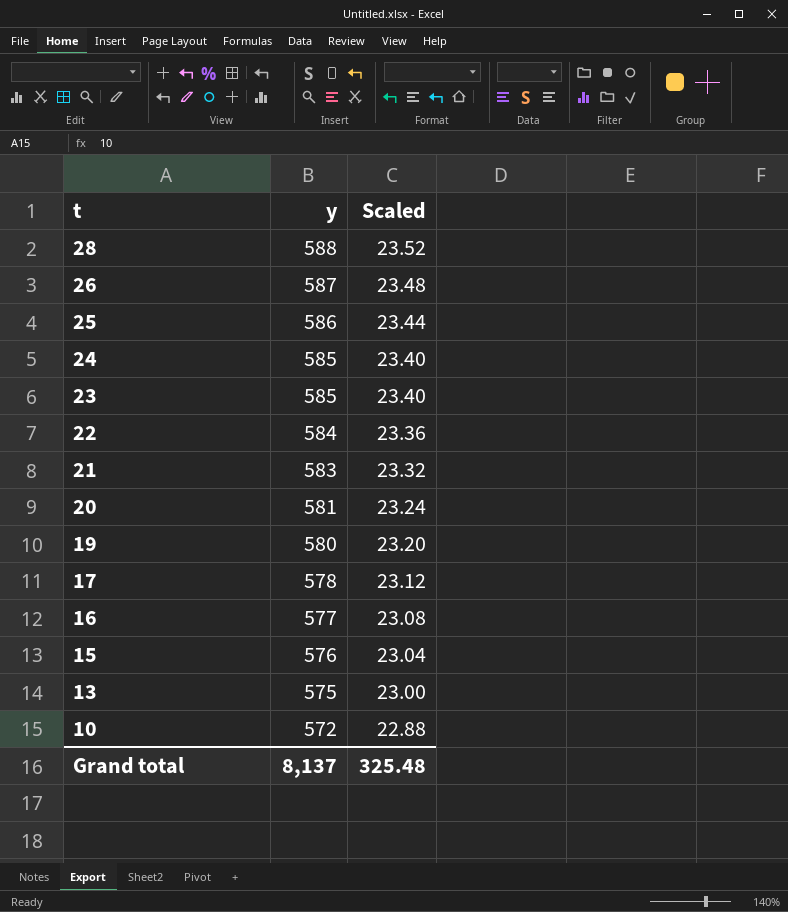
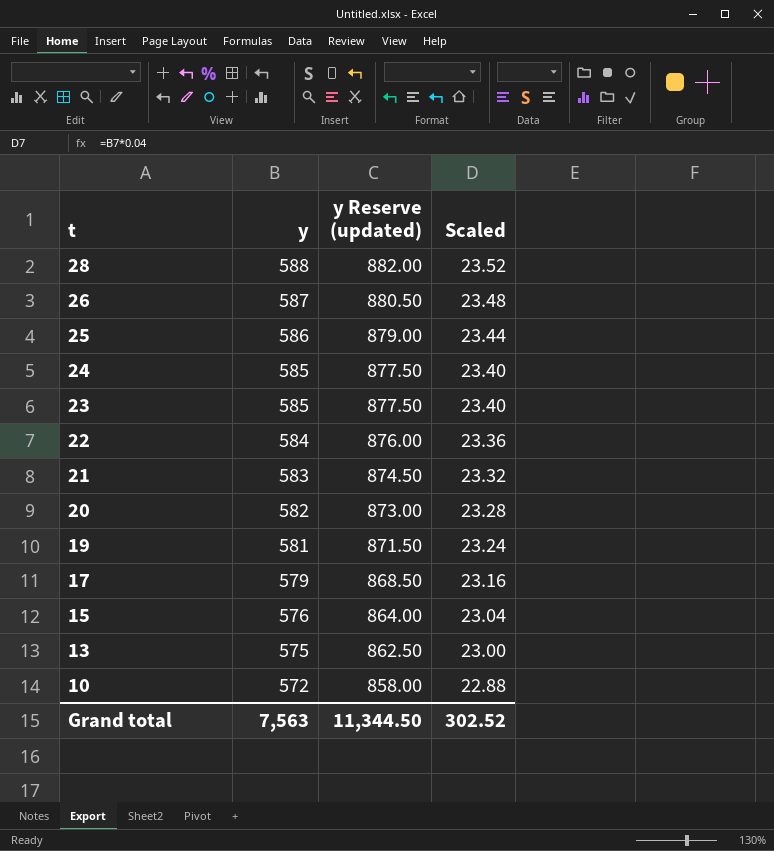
column y Reserve (updated) | formula: none -> [y] * 1.5
row 16: 577 | 23.08 -> none
20 | y: 581 -> 582
20 | Scaled: 23.24 -> 23.28
19 | y: 580 -> 581
19 | Scaled: 23.20 -> 23.24
17 | y: 578 -> 579
17 | Scaled: 23.12 -> 23.16
Grand total | y: 8,137 -> 7,563
Grand total | Scaled: 325.48 -> 302.52

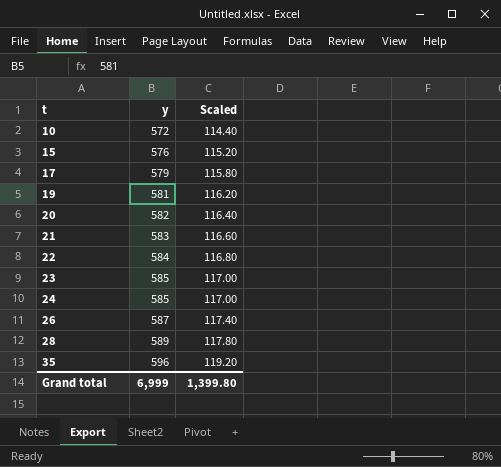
row order: t descending -> t ascending
column y Reserve (updated) | formula: [y] * 1.5 -> none
column Scaled | formula: [y] * 0.04 -> [y] * 0.2
row 25: 586 | 879.00 | 23.44 -> none
row 13: 575 | 862.50 | 23.00 -> none
28 | y: 588 -> 589
row 35: none -> 596 | 119.20
Grand total | y: 7,563 -> 6,999
Grand total | Scaled: 302.52 -> 1,399.80

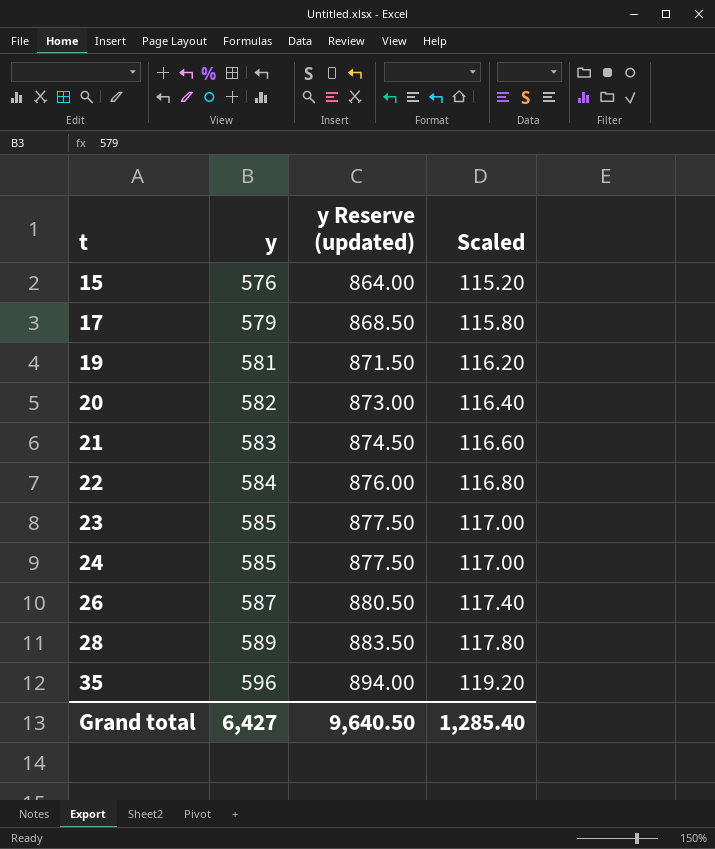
column y Reserve (updated) | formula: none -> [y] * 1.5
row 10: 572 | 114.40 -> none
Grand total | y: 6,999 -> 6,427
Grand total | Scaled: 1,399.80 -> 1,285.40

